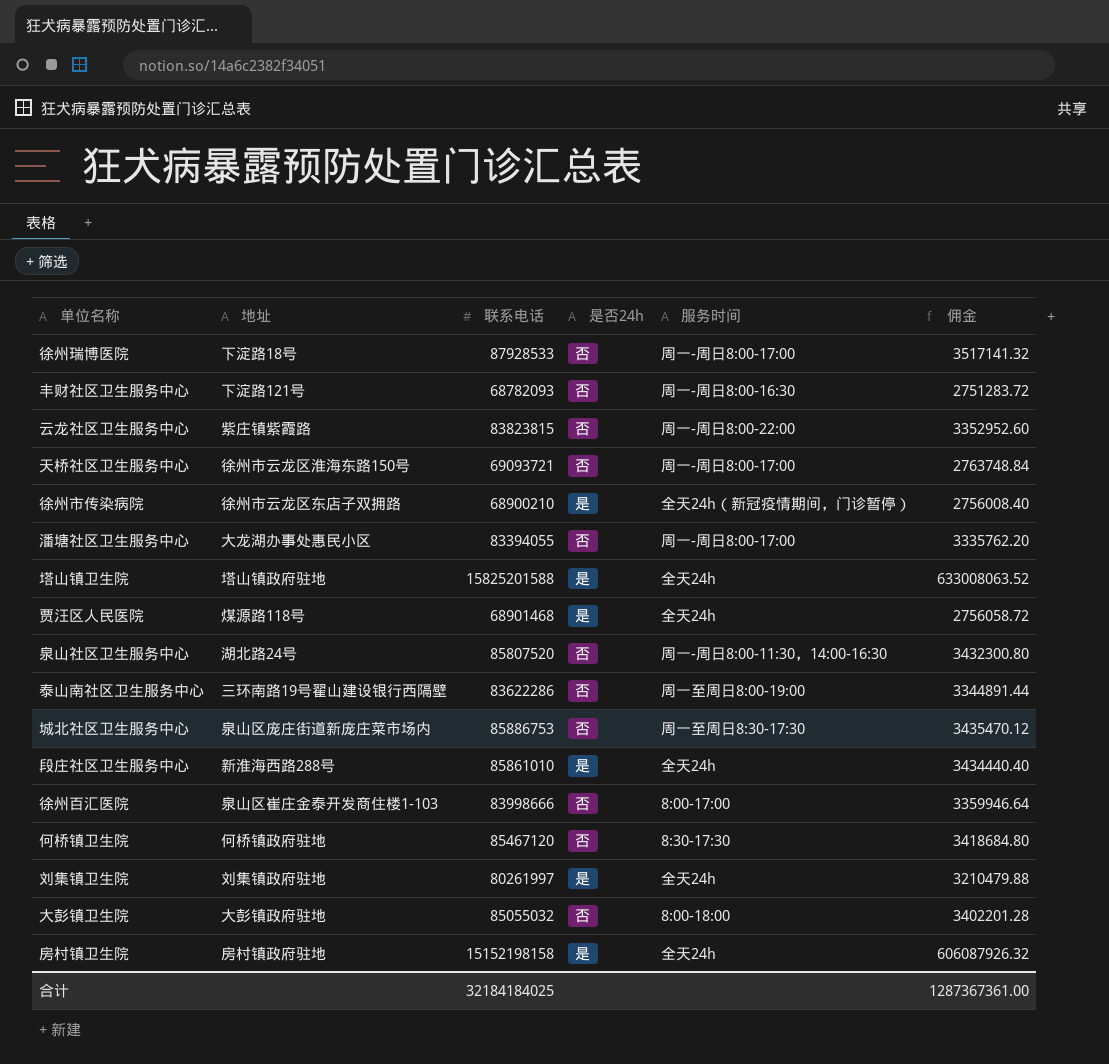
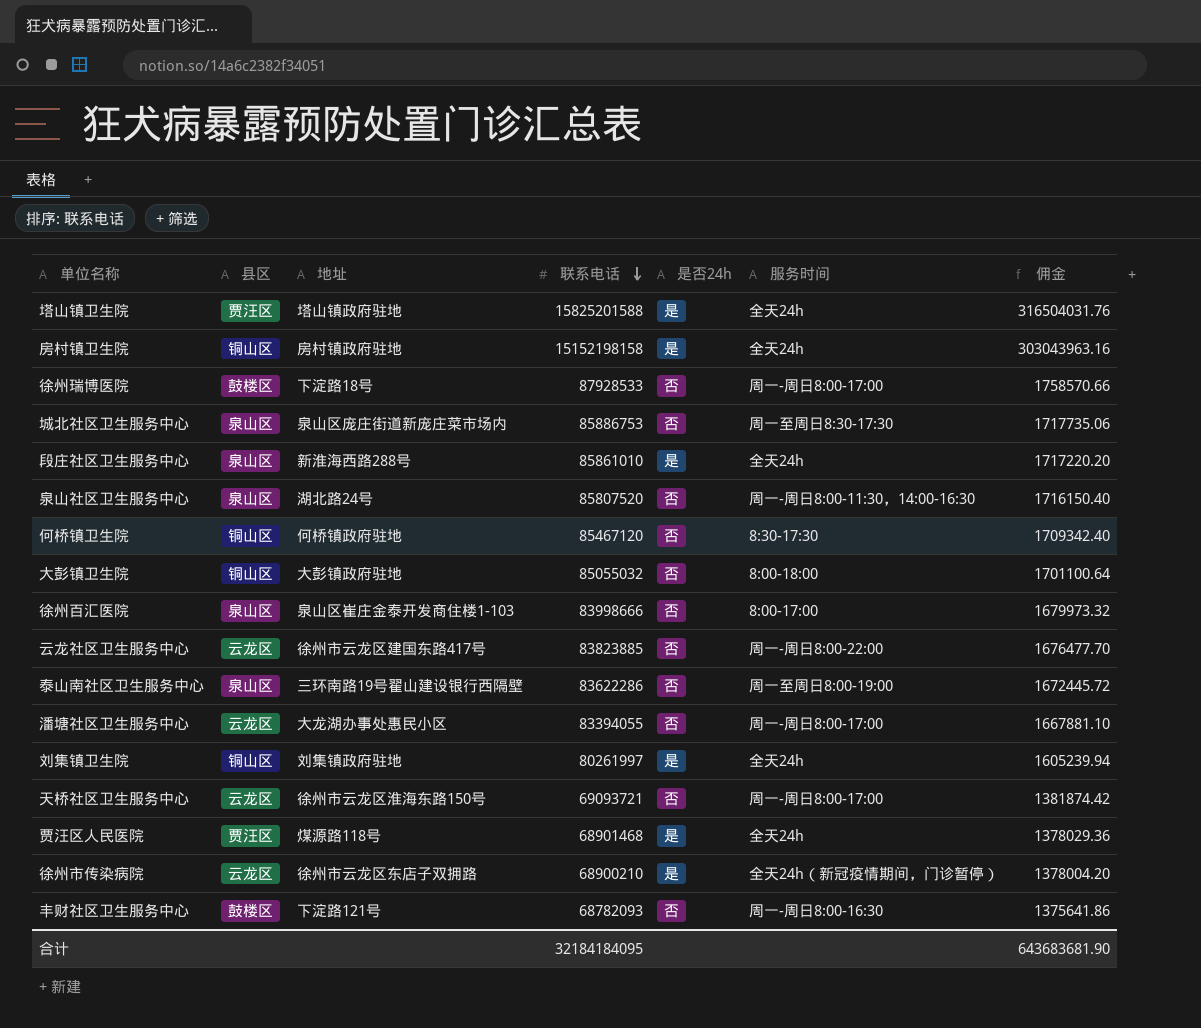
row order: none -> 联系电话 descending
column 县区 | position: none -> 2
column 佣金 | formula: [联系电话] * 0.04 -> [联系电话] * 0.02
云龙社区卫生服务中心 | 地址: 紫庄镇紫霞路 -> 徐州市云龙区建国东路417号
云龙社区卫生服务中心 | 联系电话: 83823815 -> 83823885
合计 | 联系电话: 32184184025 -> 32184184095
合计 | 佣金: 1287367361.00 -> 643683681.90

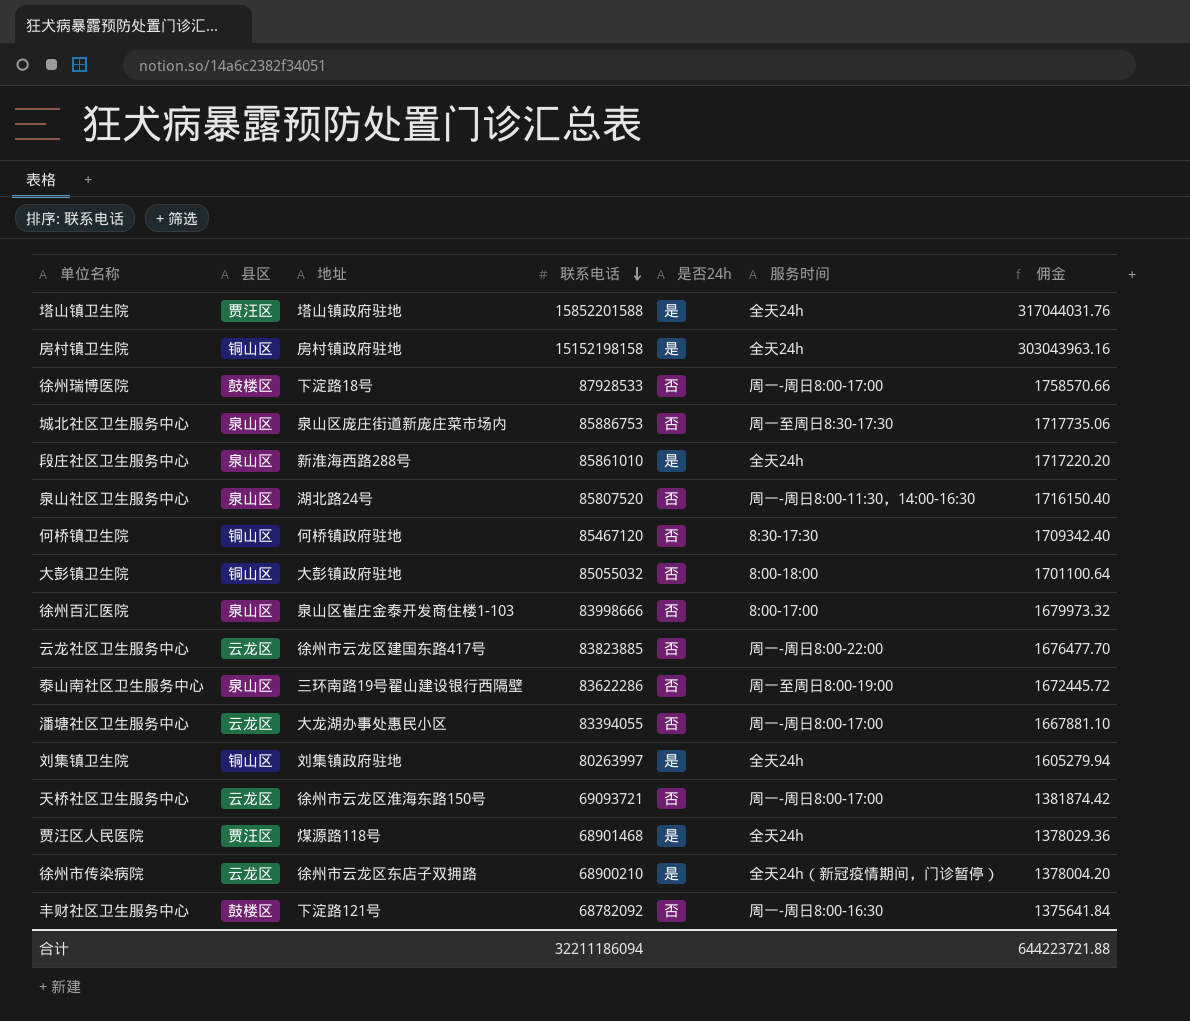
塔山镇卫生院 | 联系电话: 15825201588 -> 15852201588
塔山镇卫生院 | 佣金: 316504031.76 -> 317044031.76
刘集镇卫生院 | 联系电话: 80261997 -> 80263997
刘集镇卫生院 | 佣金: 1605239.94 -> 1605279.94
丰财社区卫生服务中心 | 联系电话: 68782093 -> 68782092
丰财社区卫生服务中心 | 佣金: 1375641.86 -> 1375641.84
合计 | 联系电话: 32184184095 -> 32211186094
合计 | 佣金: 643683681.90 -> 644223721.88

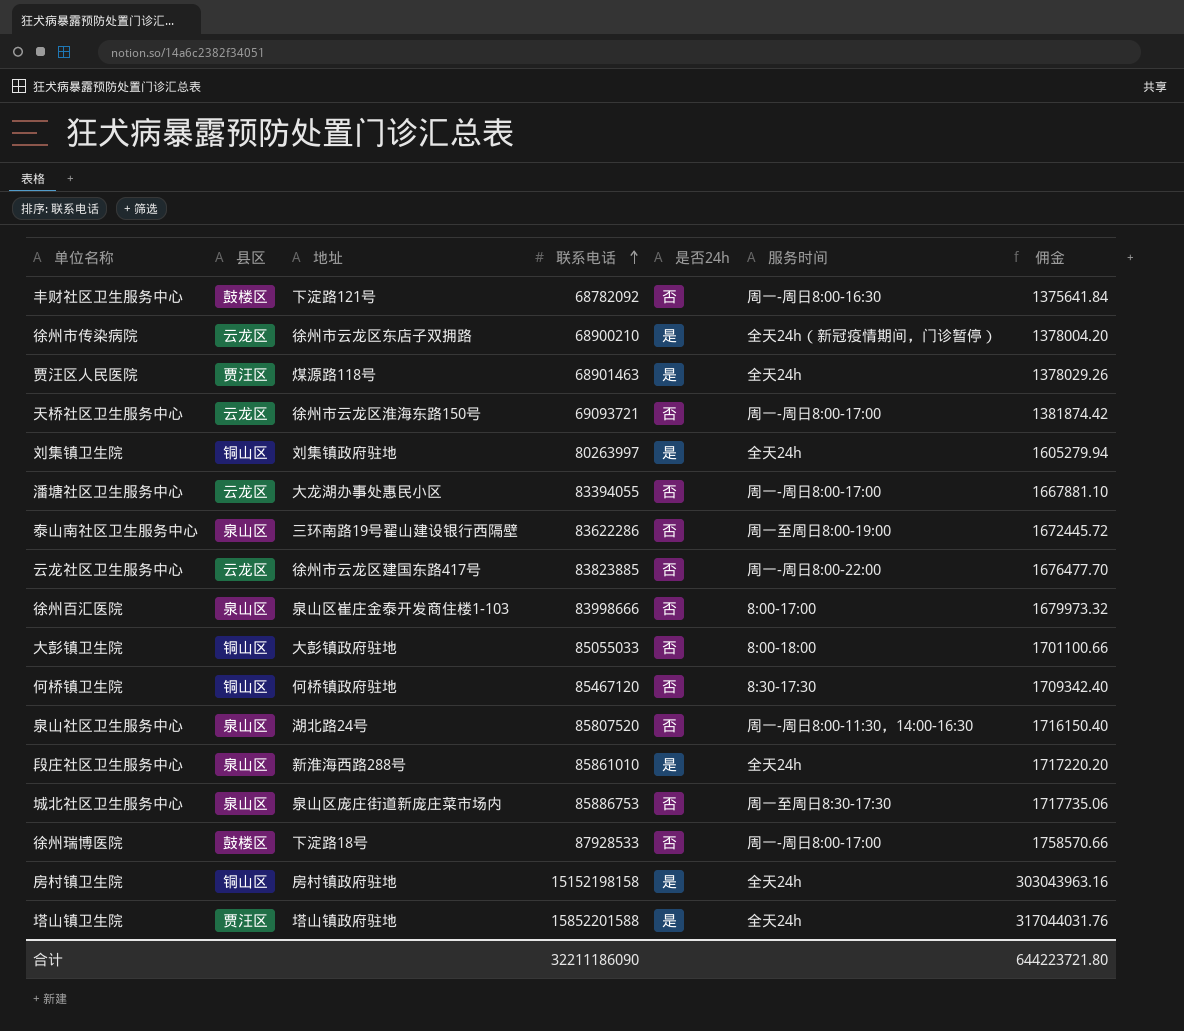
row order: 联系电话 descending -> 联系电话 ascending
贾汪区人民医院 | 联系电话: 68901468 -> 68901463
贾汪区人民医院 | 佣金: 1378029.36 -> 1378029.26
大彭镇卫生院 | 联系电话: 85055032 -> 85055033
大彭镇卫生院 | 佣金: 1701100.64 -> 1701100.66
合计 | 联系电话: 32211186094 -> 32211186090
合计 | 佣金: 644223721.88 -> 644223721.80

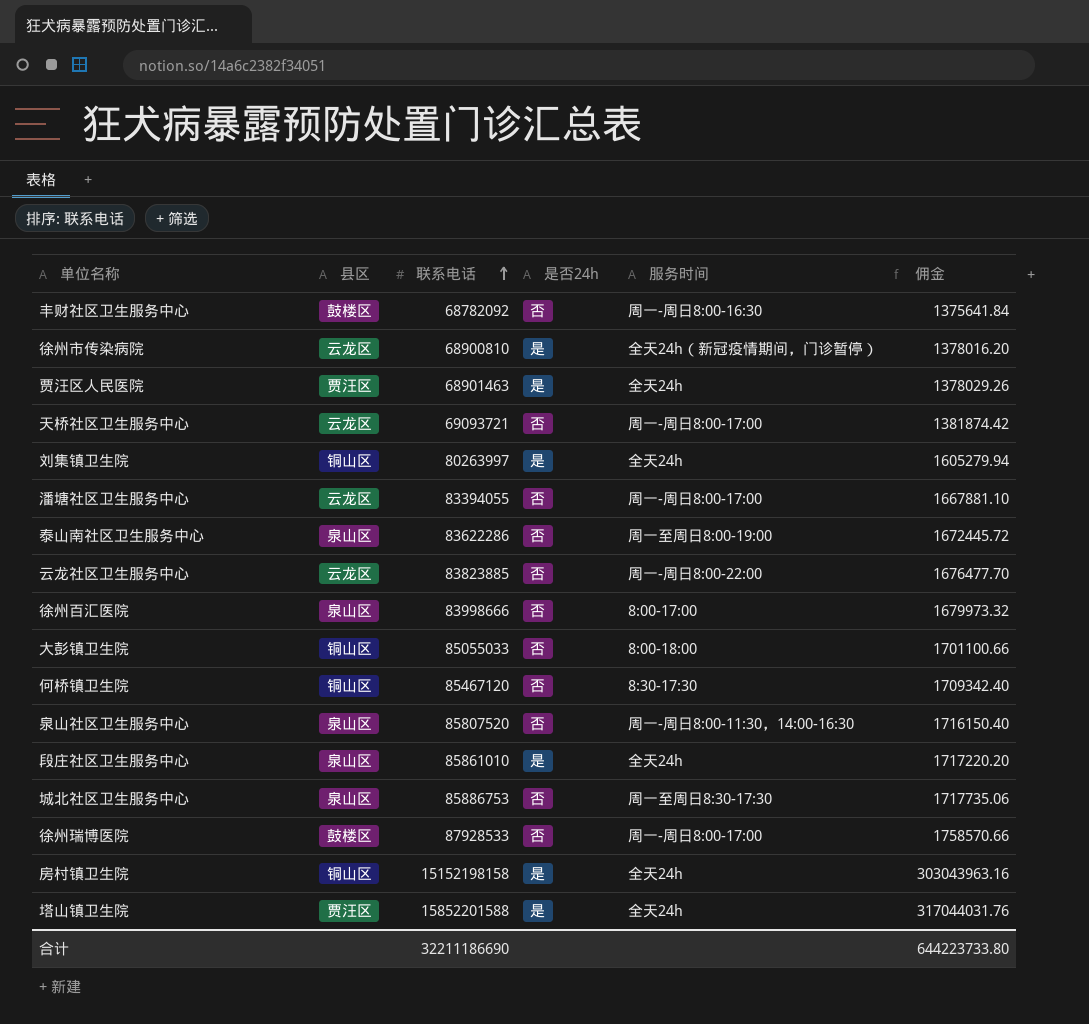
column 地址 | position: 3 -> none
徐州市传染病院 | 联系电话: 68900210 -> 68900810
徐州市传染病院 | 佣金: 1378004.20 -> 1378016.20
合计 | 联系电话: 32211186090 -> 32211186690
合计 | 佣金: 644223721.80 -> 644223733.80

